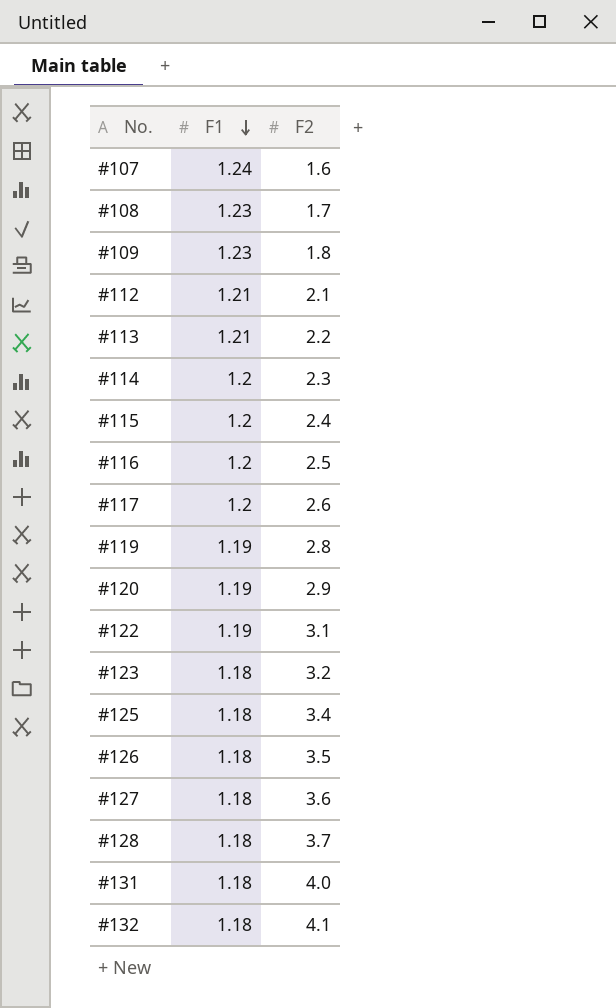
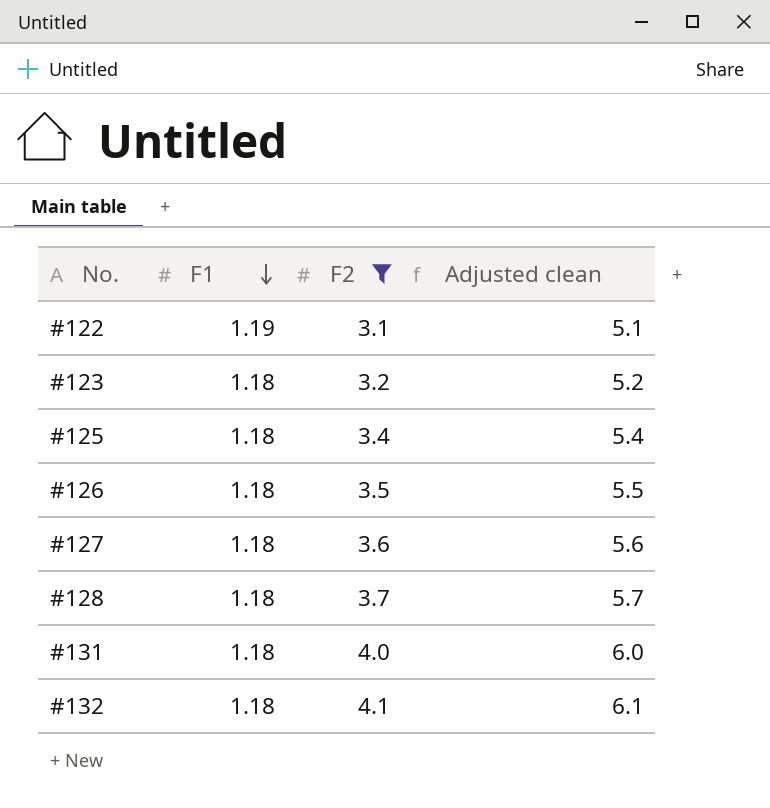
filter: none -> F2 >= 3.1
column Adjusted clean | formula: none -> [F2] + 2

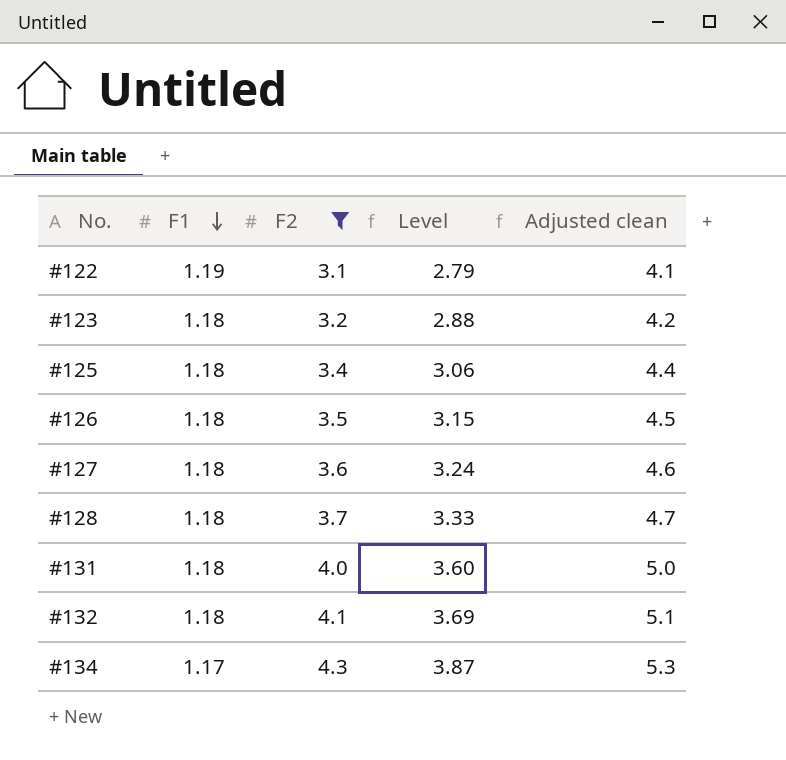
column Level | formula: none -> [F2] * 0.9
column Adjusted clean | formula: [F2] + 2 -> [F2] + 1
row #134: none -> 1.17 | 4.3 | 3.87 | 5.3

